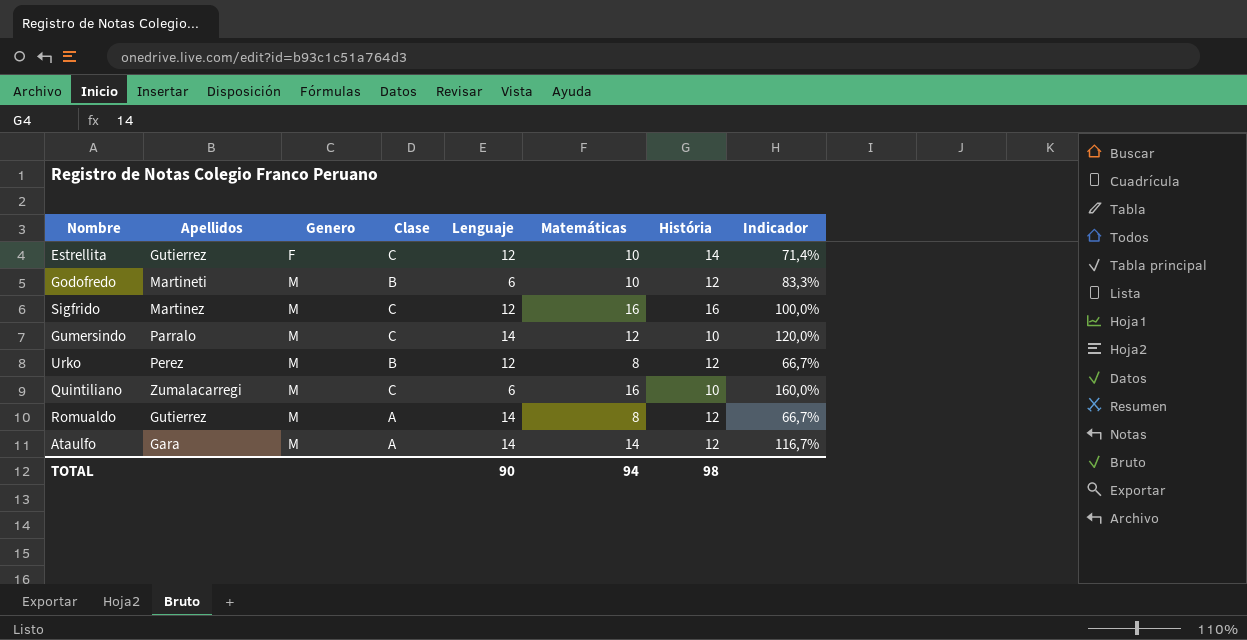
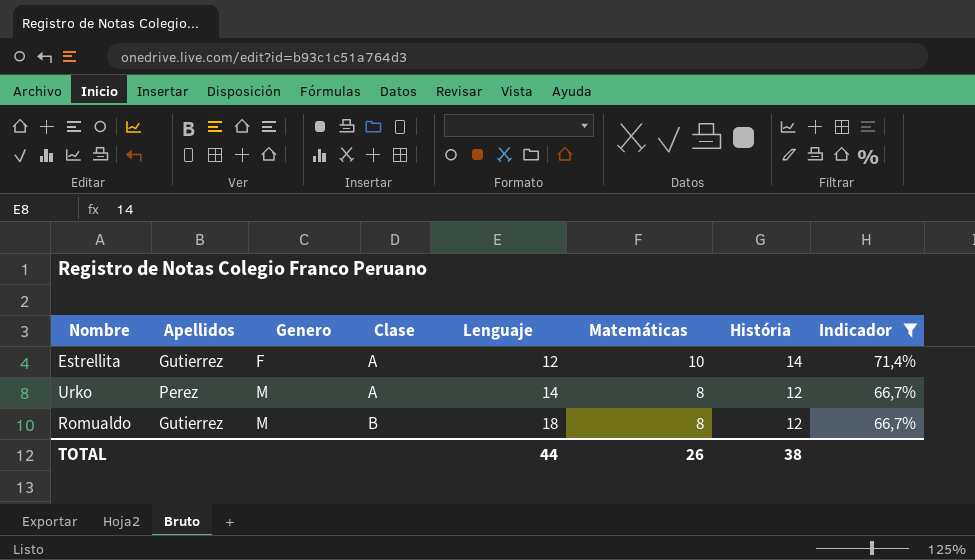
filter: none -> Indicador <= 71,4%
Estrellita | Clase: C -> A
Urko | Clase: B -> A
Urko | Lenguaje: 12 -> 14
Romualdo | Clase: A -> B
Romualdo | Lenguaje: 14 -> 18
TOTAL | Lenguaje: 90 -> 44
TOTAL | Matemáticas: 94 -> 26
TOTAL | História: 98 -> 38

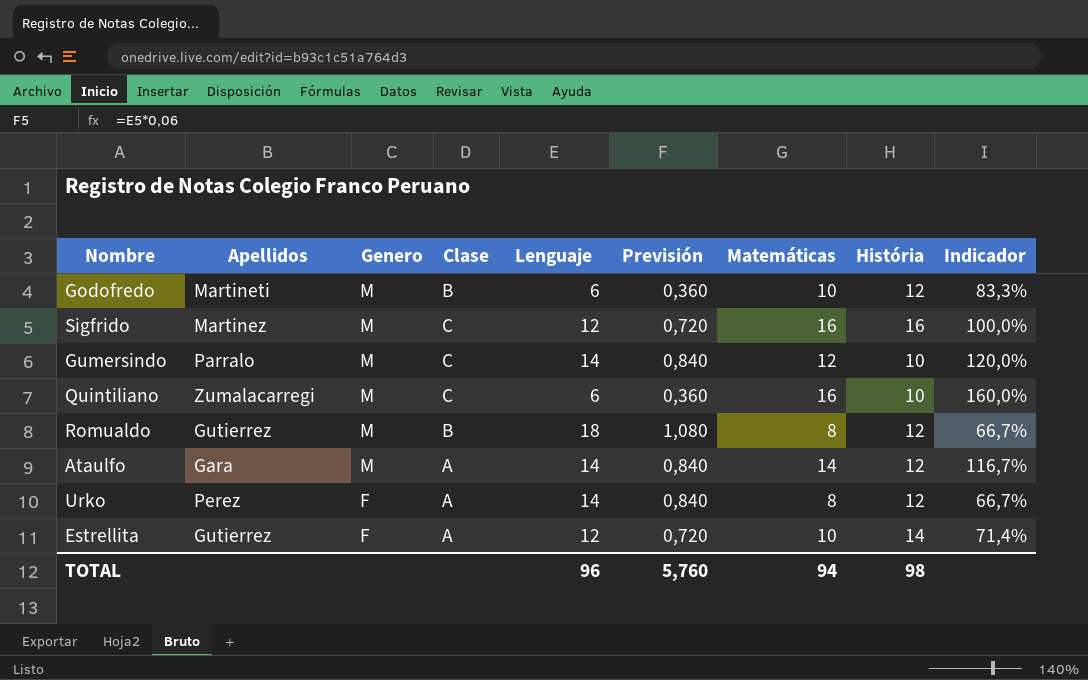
filter: Indicador <= 71,4% -> none
row order: Genero ascending -> Genero descending
column Previsión | formula: none -> [Lenguaje] * 0,06
Urko | Genero: M -> F
TOTAL | Lenguaje: 44 -> 96
TOTAL | Matemáticas: 26 -> 94
TOTAL | História: 38 -> 98

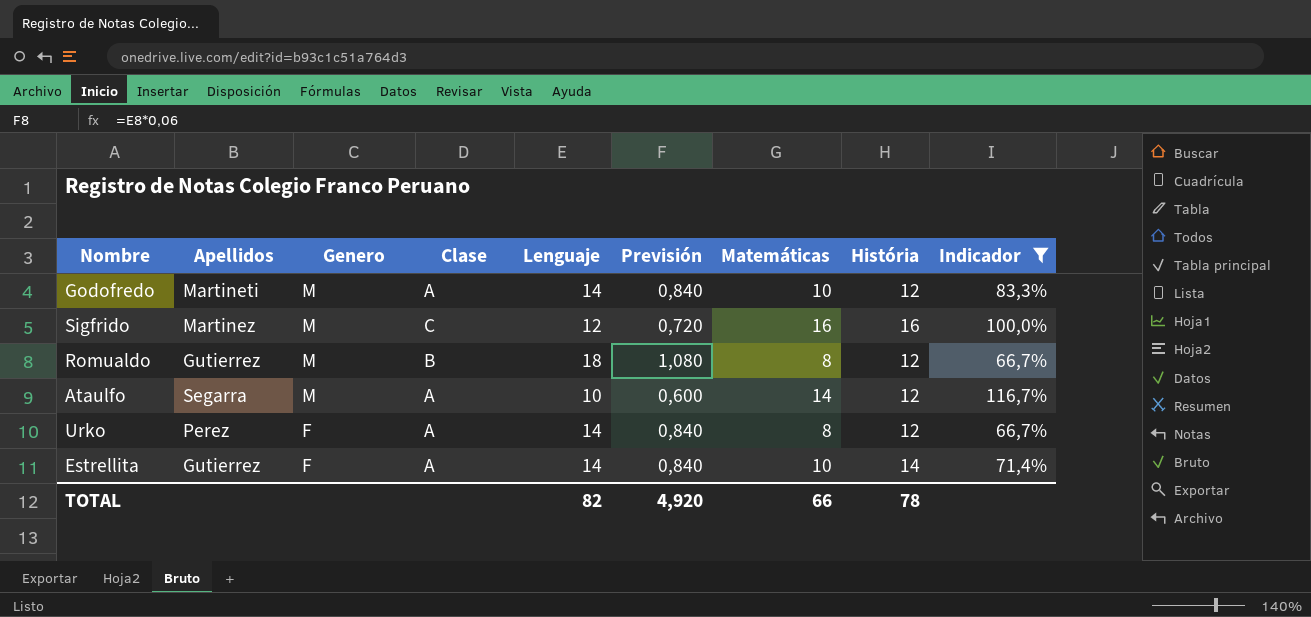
filter: none -> Indicador <= 116,7%
Godofredo | Clase: B -> A
Godofredo | Lenguaje: 6 -> 14
Godofredo | Previsión: 0,360 -> 0,840
Ataulfo | Apellidos: Gara -> Segarra
Ataulfo | Lenguaje: 14 -> 10
Ataulfo | Previsión: 0,840 -> 0,600
Estrellita | Lenguaje: 12 -> 14
Estrellita | Previsión: 0,720 -> 0,840
TOTAL | Lenguaje: 96 -> 82
TOTAL | Previsión: 5,760 -> 4,920
TOTAL | Matemáticas: 94 -> 66
TOTAL | História: 98 -> 78

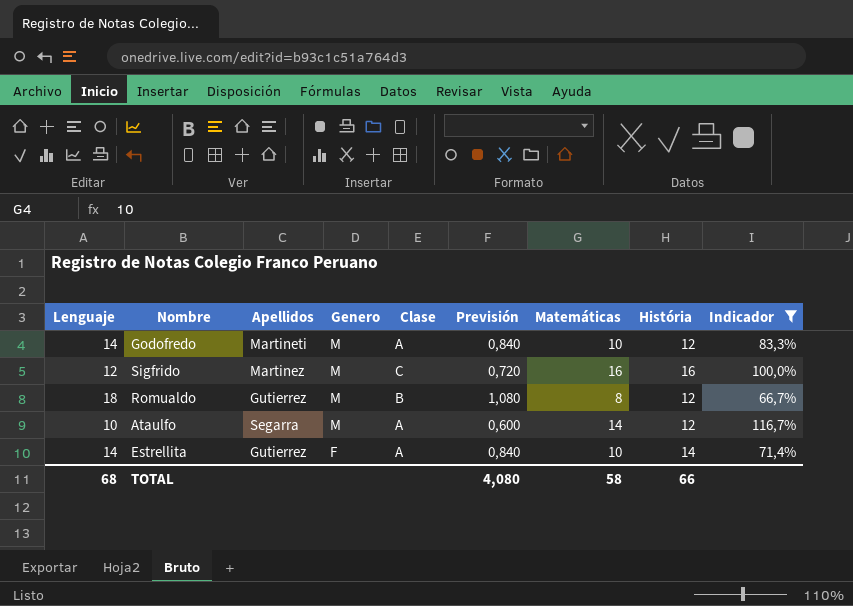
column Lenguaje | position: 5 -> 1
row Urko: Perez | F | A | 14 | 0,840 | 8 | 12 | 66,7% -> none
TOTAL | Lenguaje: 82 -> 68
TOTAL | Previsión: 4,920 -> 4,080
TOTAL | Matemáticas: 66 -> 58
TOTAL | História: 78 -> 66

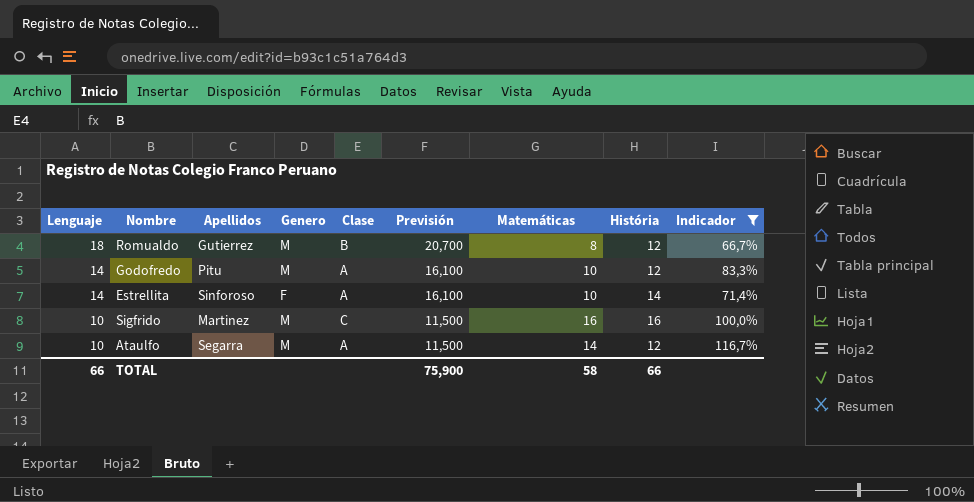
row order: Genero descending -> Lenguaje descending
column Previsión | formula: [Lenguaje] * 0,06 -> [Lenguaje] * 1,15
Godofredo | Apellidos: Martineti -> Pitu
Estrellita | Apellidos: Gutierrez -> Sinforoso
Sigfrido | Lenguaje: 12 -> 10
TOTAL | Lenguaje: 68 -> 66
TOTAL | Previsión: 4,080 -> 75,900

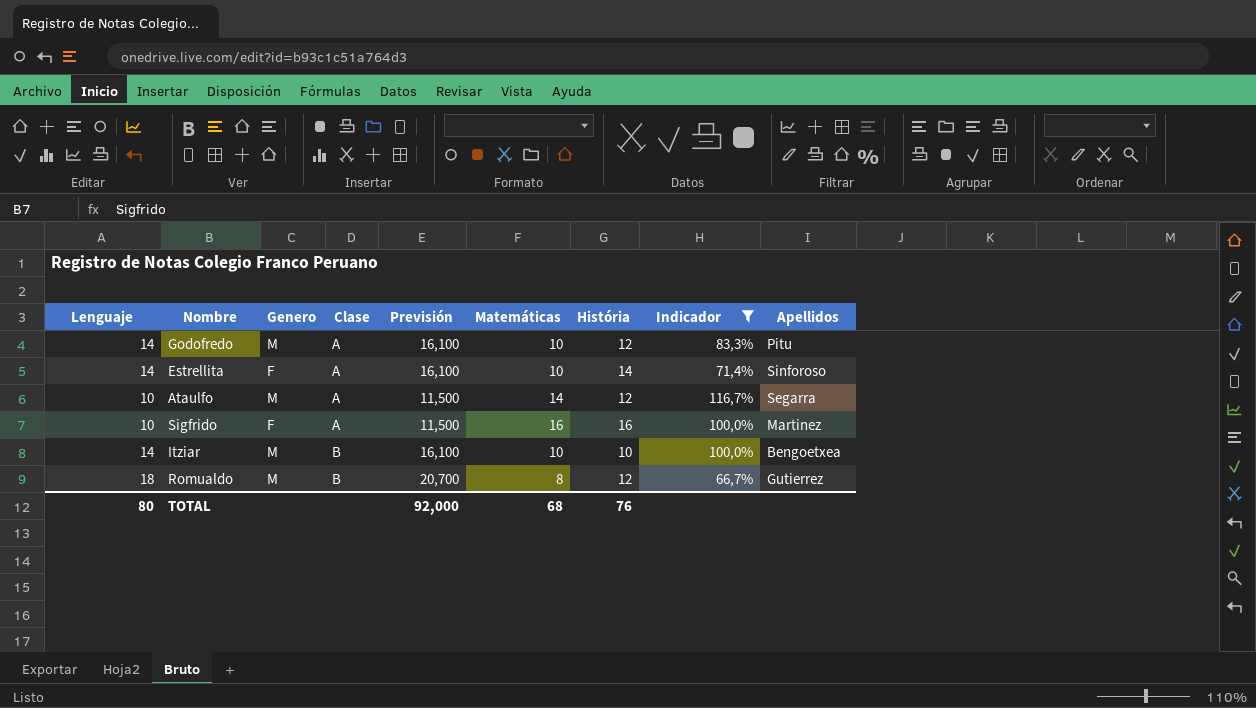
row order: Lenguaje descending -> Clase ascending
column Apellidos | position: 3 -> 9
Sigfrido | Genero: M -> F
Sigfrido | Clase: C -> A
row Itziar: none -> 14 | M | B | 16,100 | 10 | 10 | 100,0% | Bengoetxea
TOTAL | Lenguaje: 66 -> 80
TOTAL | Previsión: 75,900 -> 92,000
TOTAL | Matemáticas: 58 -> 68
TOTAL | História: 66 -> 76

